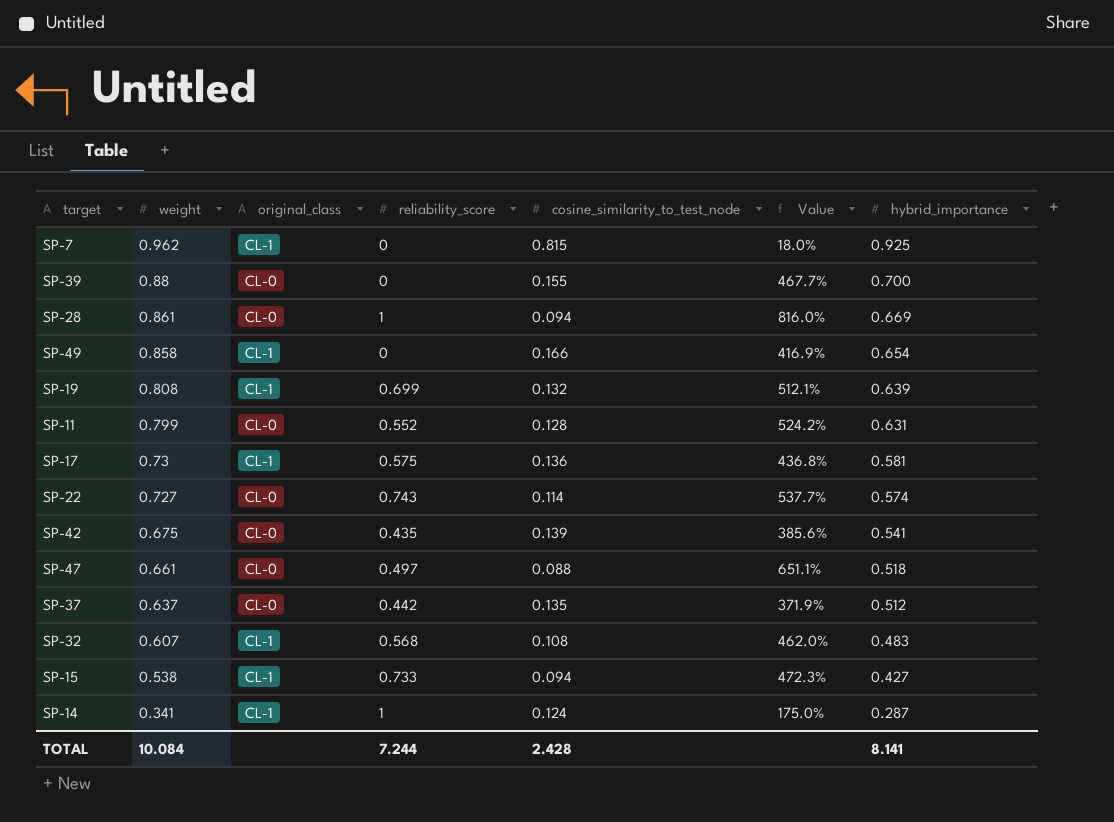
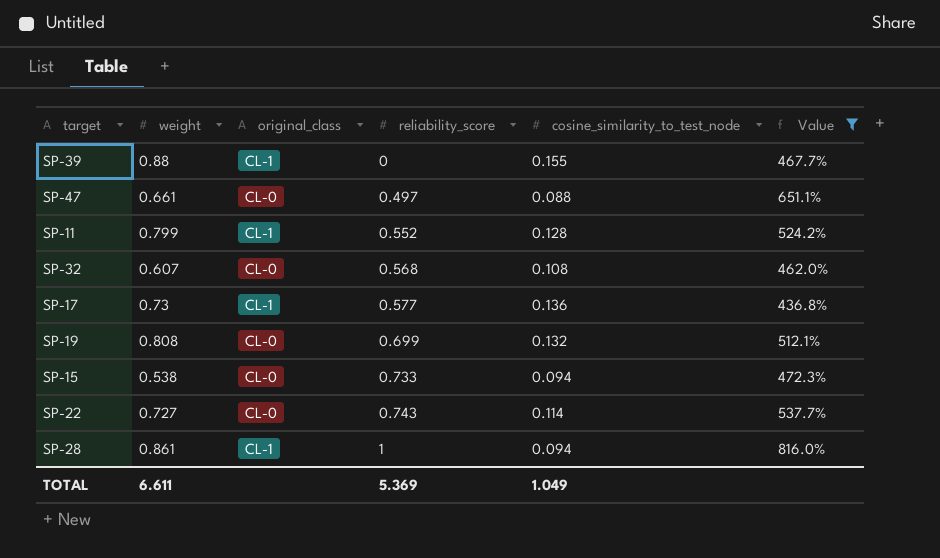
filter: none -> Value >= 436.8%
row order: weight descending -> reliability_score ascending
column hybrid_importance | position: 7 -> none
SP-39 | original_class: CL-0 -> CL-1
SP-11 | original_class: CL-0 -> CL-1
SP-32 | original_class: CL-1 -> CL-0
SP-17 | reliability_score: 0.575 -> 0.577
SP-19 | original_class: CL-1 -> CL-0
SP-15 | original_class: CL-1 -> CL-0
SP-28 | original_class: CL-0 -> CL-1
TOTAL | weight: 10.084 -> 6.611
TOTAL | reliability_score: 7.244 -> 5.369
TOTAL | cosine_similarity_to_test_node: 2.428 -> 1.049

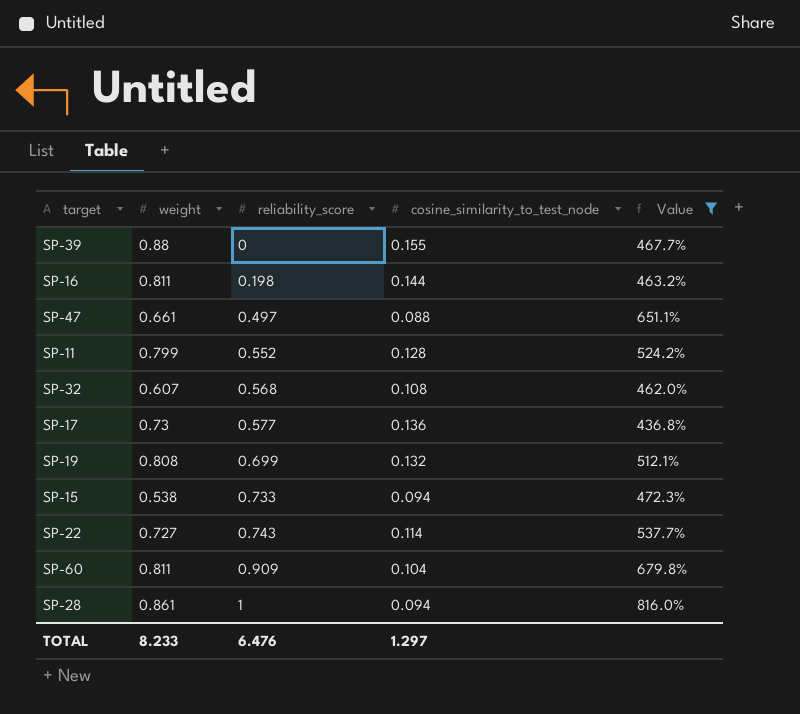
column original_class | position: 3 -> none
row SP-16: none -> 0.811 | 0.198 | 0.144 | 463.2%
row SP-60: none -> 0.811 | 0.909 | 0.104 | 679.8%
TOTAL | weight: 6.611 -> 8.233
TOTAL | reliability_score: 5.369 -> 6.476
TOTAL | cosine_similarity_to_test_node: 1.049 -> 1.297

